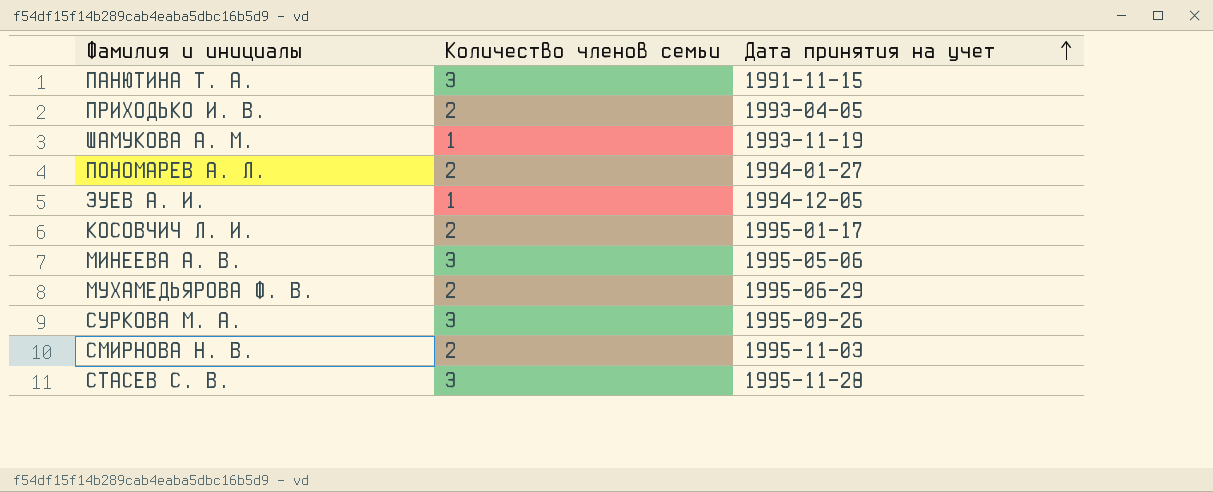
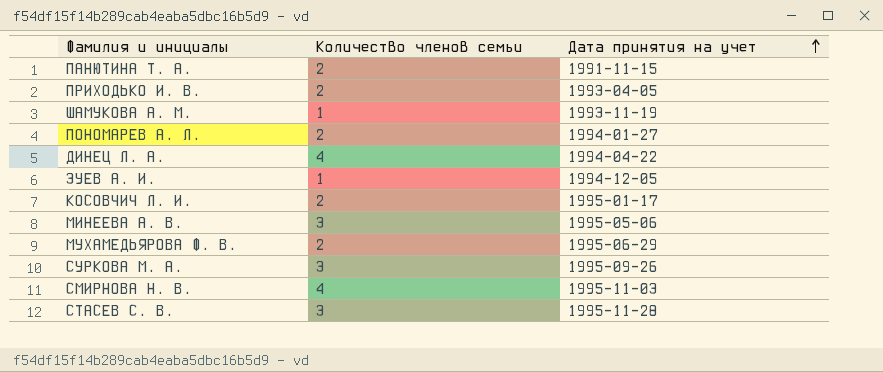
ПАНЮТИНА Т. А. | Количество членов семьи: 3 -> 2
row ДИНЕЦ Л. А.: none -> 4 | 1994-04-22
СМИРНОВА Н. В. | Количество членов семьи: 2 -> 4

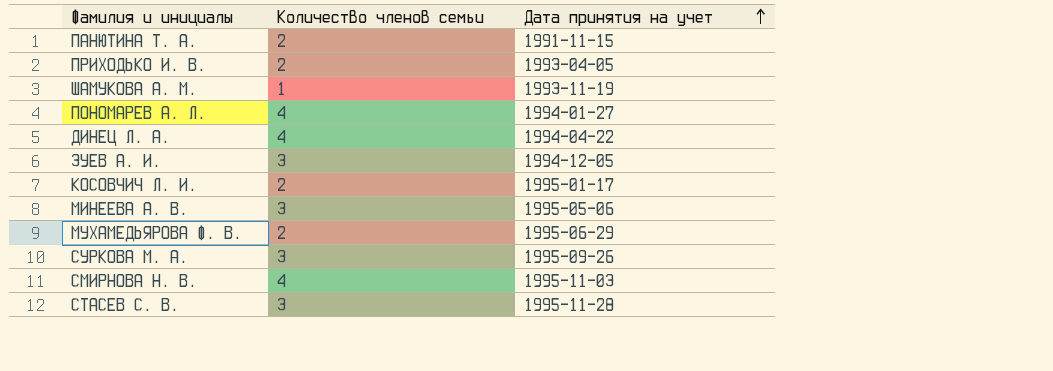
ПОНОМАРЕВ А. Л. | Количество членов семьи: 2 -> 4
ЗУЕВ А. И. | Количество членов семьи: 1 -> 3

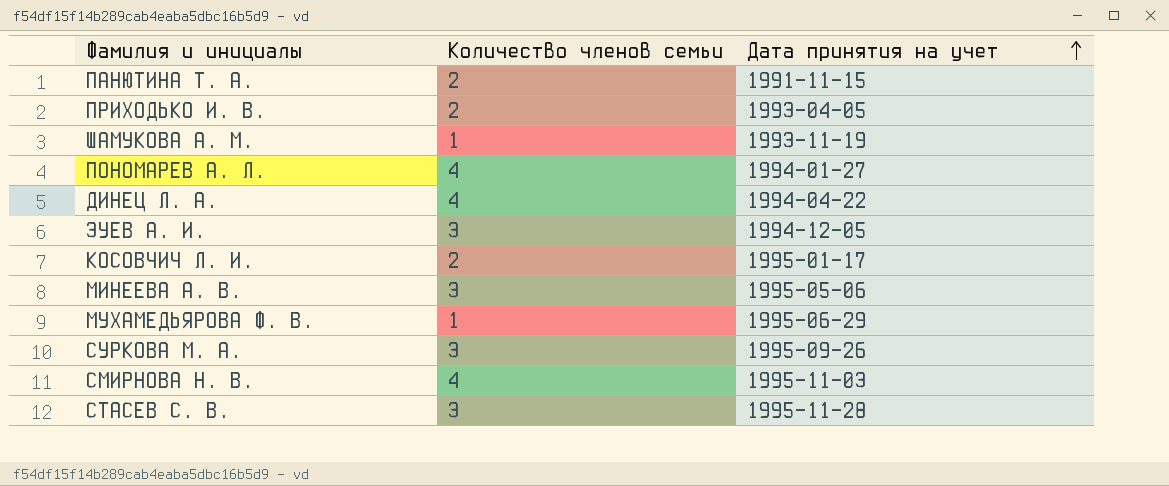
МУХАМЕДЬЯРОВА Ф. В. | Количество членов семьи: 2 -> 1

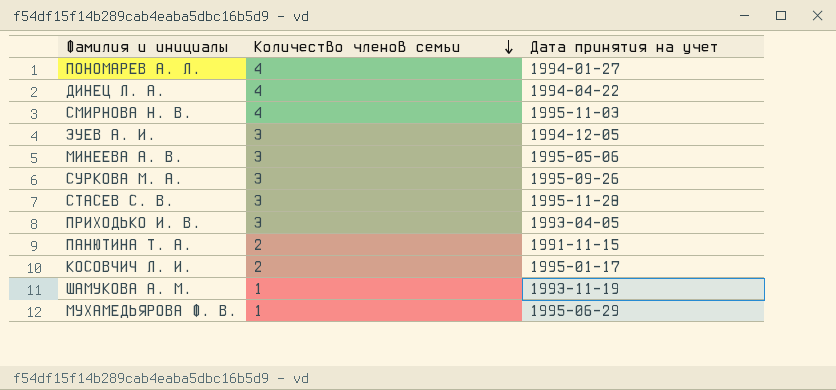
row order: Дата принятия на учет ascending -> Количество членов семьи descending
ПРИХОДЬКО И. В. | Количество членов семьи: 2 -> 3

